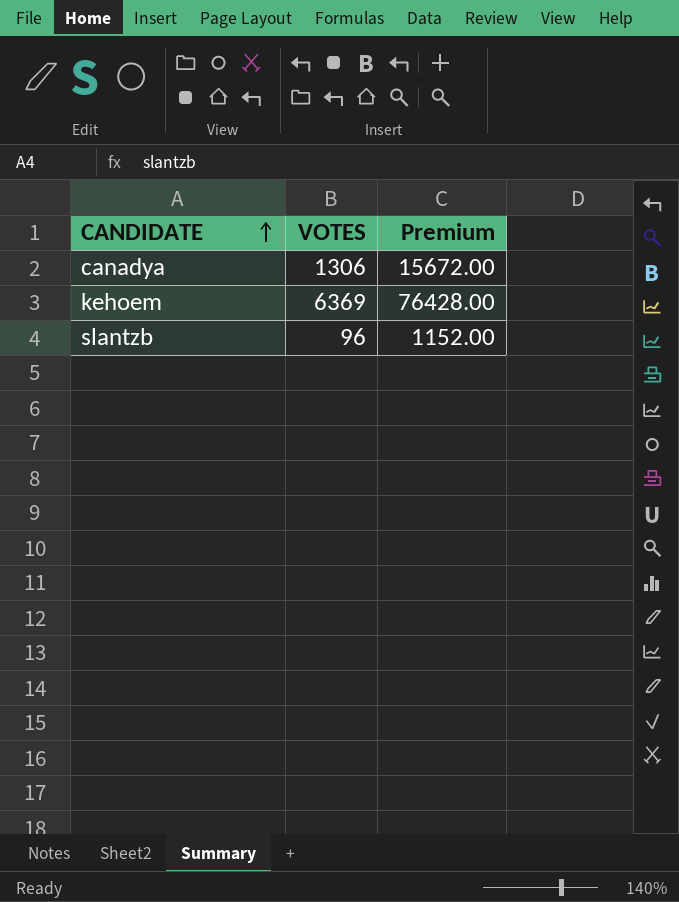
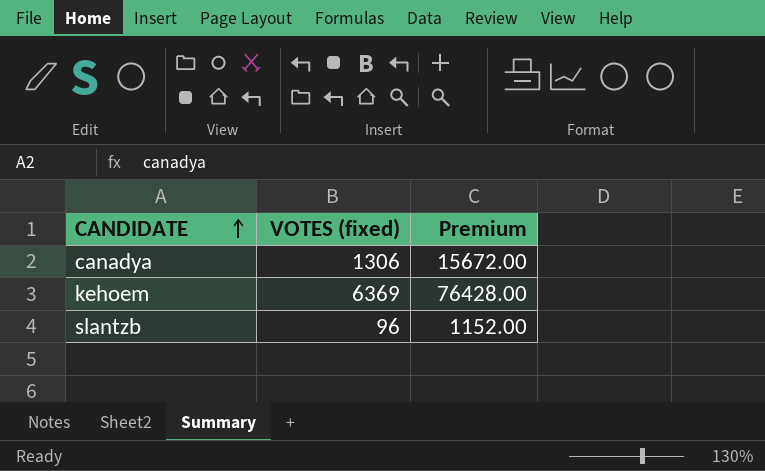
column name: VOTES -> VOTES (fixed)

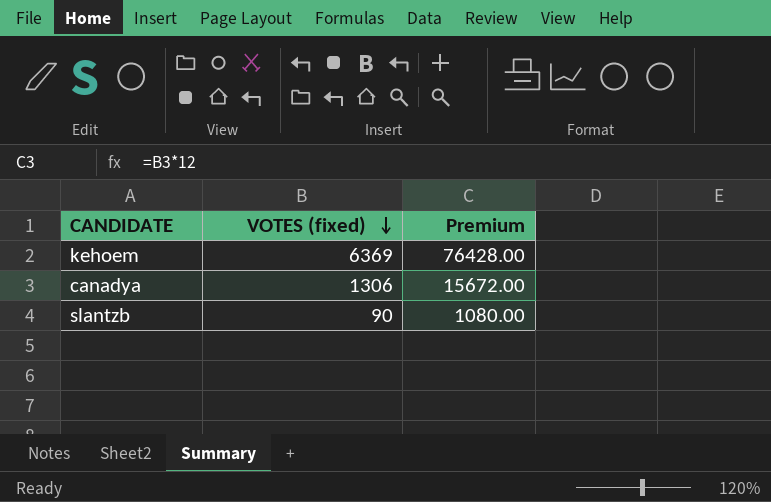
row order: CANDIDATE ascending -> VOTES (fixed) descending
slantzb | VOTES (fixed): 96 -> 90
slantzb | Premium: 1152.00 -> 1080.00

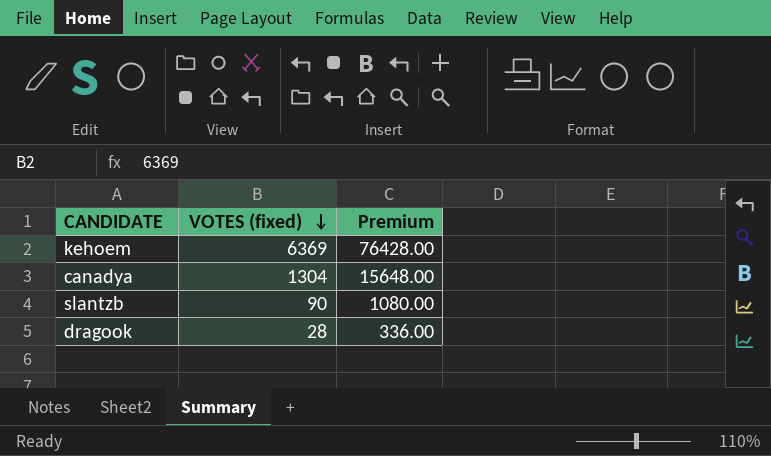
canadya | VOTES (fixed): 1306 -> 1304
canadya | Premium: 15672.00 -> 15648.00
row dragook: none -> 28 | 336.00

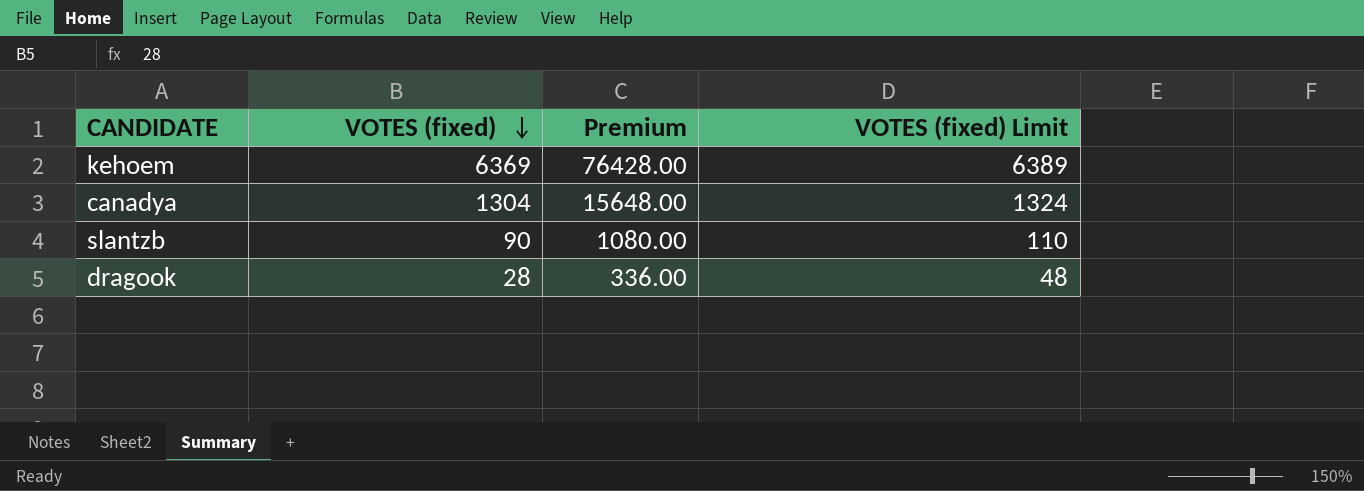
column VOTES (fixed) Limit | formula: none -> [VOTES (fixed)] + 20

